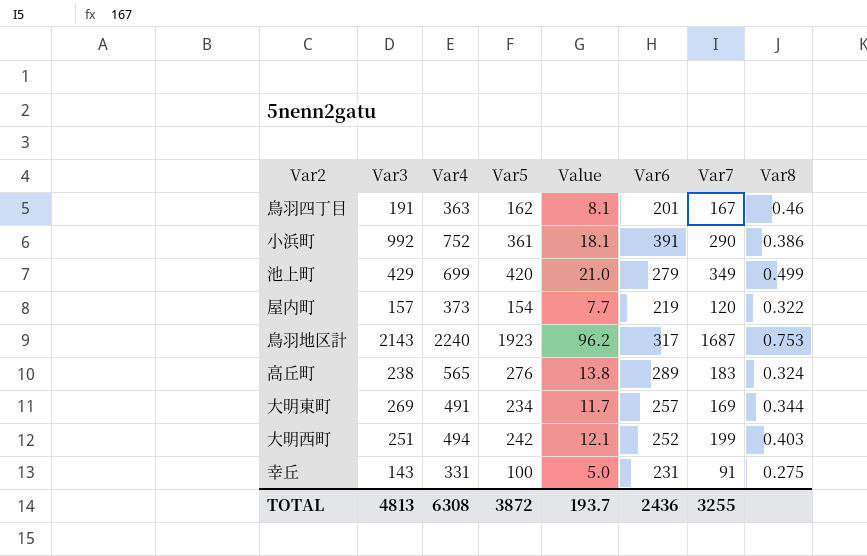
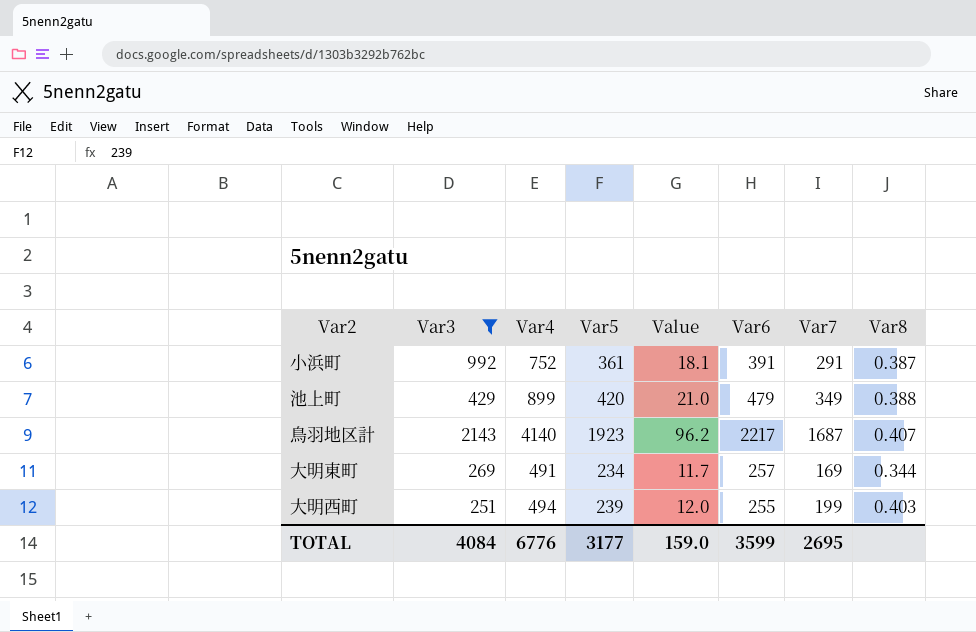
filter: none -> Var3 >= 251
小浜町 | Var7: 290 -> 291
小浜町 | Var8: 0.386 -> 0.387
池上町 | Var4: 699 -> 899
池上町 | Var6: 279 -> 479
池上町 | Var8: 0.499 -> 0.388
鳥羽地区計 | Var4: 2240 -> 4140
鳥羽地区計 | Var6: 317 -> 2217
鳥羽地区計 | Var8: 0.753 -> 0.407
大明西町 | Var5: 242 -> 239
大明西町 | Value: 12.1 -> 12.0
大明西町 | Var6: 252 -> 255
TOTAL | Var3: 4813 -> 4084
TOTAL | Var4: 6308 -> 6776
TOTAL | Var5: 3872 -> 3177
TOTAL | Value: 193.7 -> 159.0
TOTAL | Var6: 2436 -> 3599
TOTAL | Var7: 3255 -> 2695

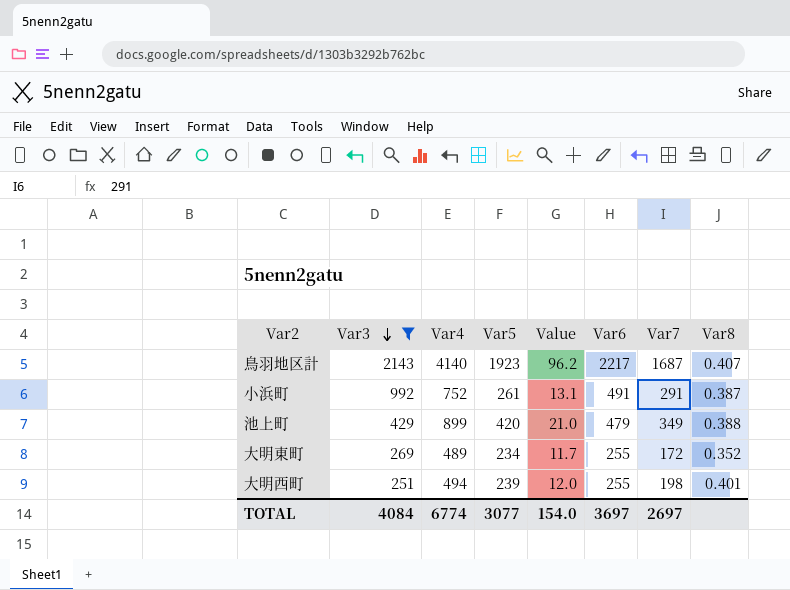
row order: none -> Var3 descending
小浜町 | Var5: 361 -> 261
小浜町 | Value: 18.1 -> 13.1
小浜町 | Var6: 391 -> 491
大明東町 | Var4: 491 -> 489
大明東町 | Var6: 257 -> 255
大明東町 | Var7: 169 -> 172
大明東町 | Var8: 0.344 -> 0.352
大明西町 | Var7: 199 -> 198
大明西町 | Var8: 0.403 -> 0.401
TOTAL | Var4: 6776 -> 6774
TOTAL | Var5: 3177 -> 3077
TOTAL | Value: 159.0 -> 154.0
TOTAL | Var6: 3599 -> 3697
TOTAL | Var7: 2695 -> 2697

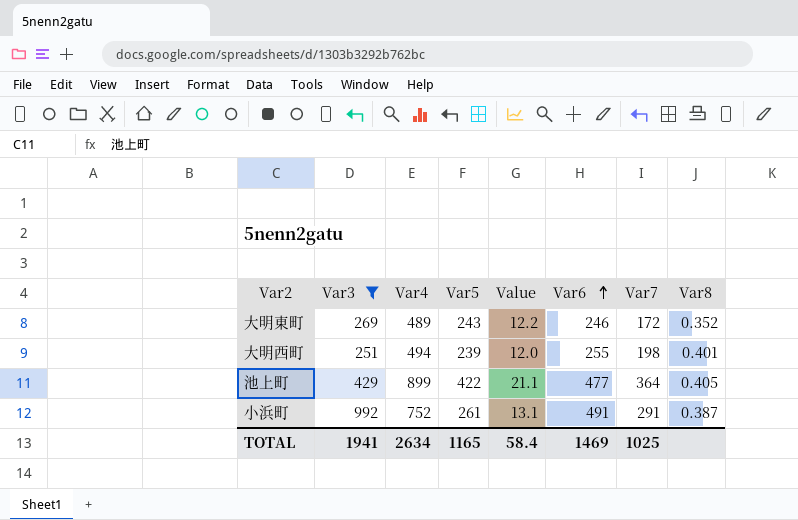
row order: Var3 descending -> Var6 ascending
row 鳥羽地区計: 2143 | 4140 | 1923 | 96.2 | 2217 | 1687 | 0.407 -> none
大明東町 | Var5: 234 -> 243
大明東町 | Value: 11.7 -> 12.2
大明東町 | Var6: 255 -> 246
池上町 | Var5: 420 -> 422
池上町 | Value: 21.0 -> 21.1
池上町 | Var6: 479 -> 477
池上町 | Var7: 349 -> 364
池上町 | Var8: 0.388 -> 0.405
TOTAL | Var3: 4084 -> 1941
TOTAL | Var4: 6774 -> 2634
TOTAL | Var5: 3077 -> 1165
TOTAL | Value: 154.0 -> 58.4
TOTAL | Var6: 3697 -> 1469
TOTAL | Var7: 2697 -> 1025

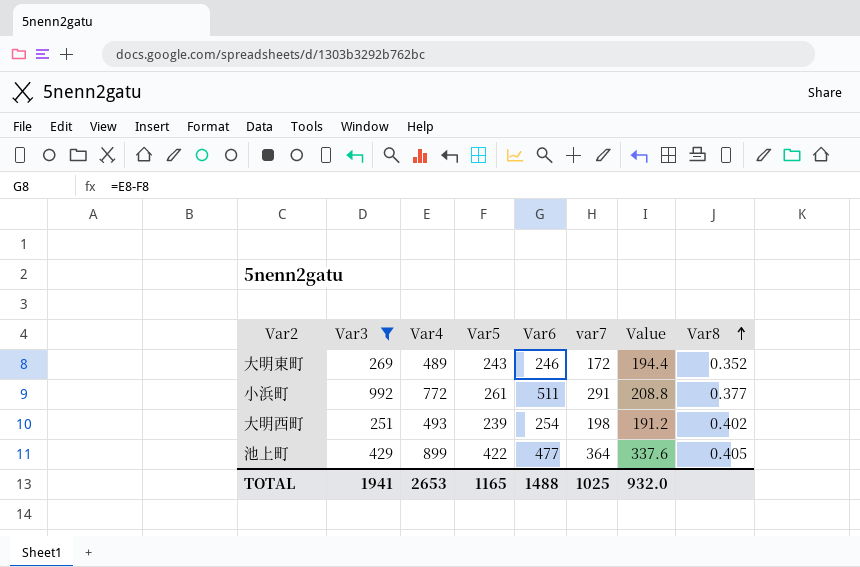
row order: Var6 ascending -> Var8 ascending
column name: Var7 -> var7
column Value | formula: [Var5] * 0.05 -> [Var5] * 0.8
column Value | position: 5 -> 7
小浜町 | Var4: 752 -> 772
小浜町 | Var6: 491 -> 511
小浜町 | Var8: 0.387 -> 0.377
大明西町 | Var4: 494 -> 493
大明西町 | Var6: 255 -> 254
大明西町 | Var8: 0.401 -> 0.402
TOTAL | Var4: 2634 -> 2653
TOTAL | Var6: 1469 -> 1488
TOTAL | Value: 58.4 -> 932.0

